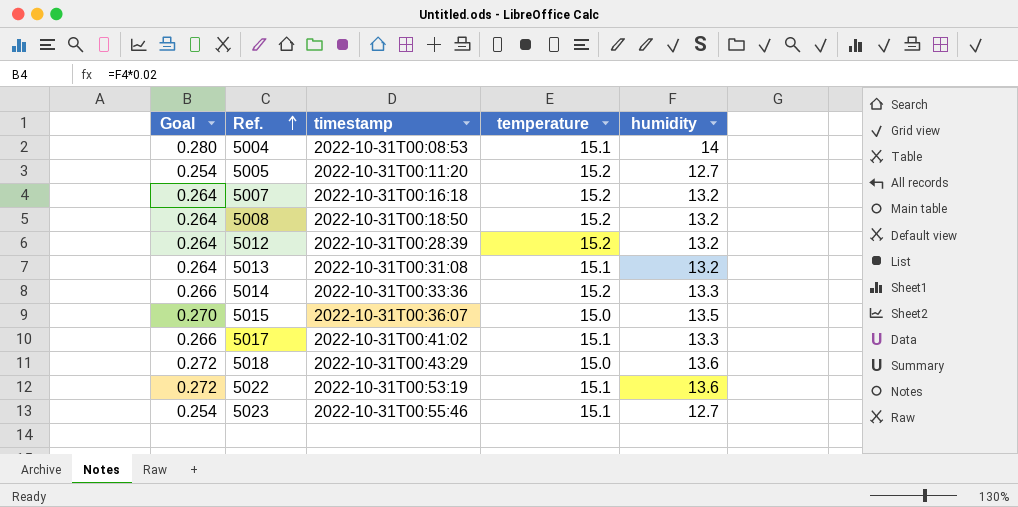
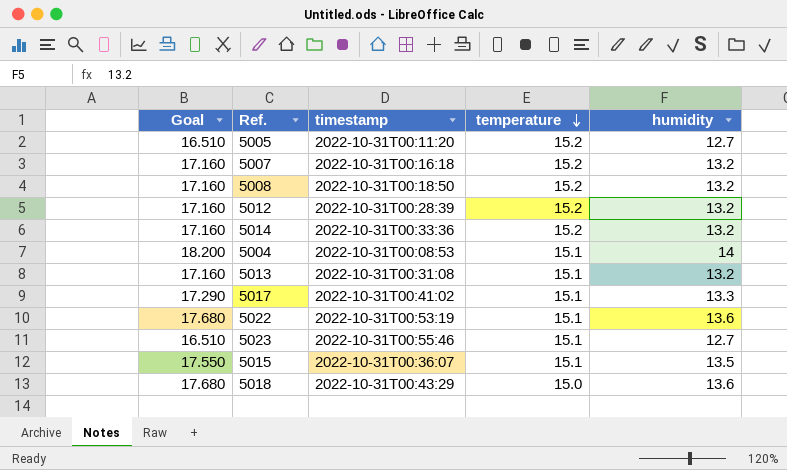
row order: Ref. ascending -> temperature descending
column Goal | formula: [humidity] * 0.02 -> [humidity] * 1.3
5014 | humidity: 13.3 -> 13.2
5015 | temperature: 15.0 -> 15.1

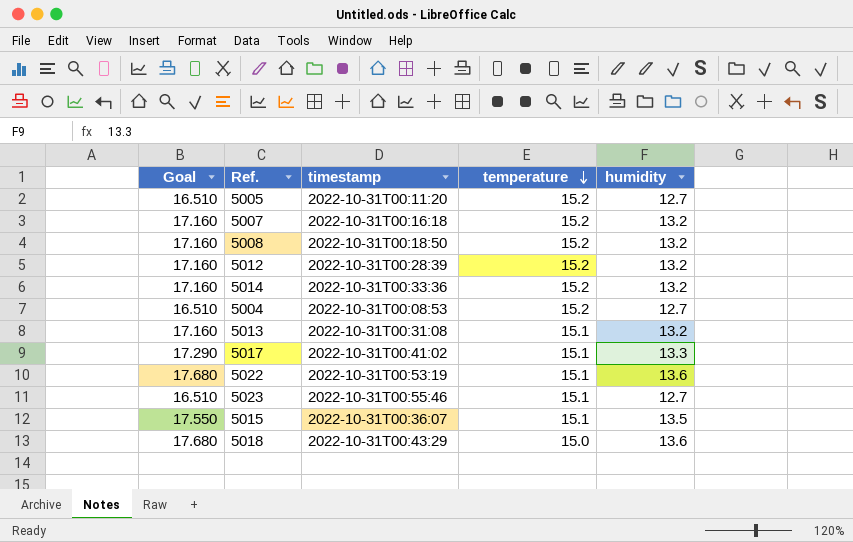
5004 | Goal: 18.200 -> 16.510
5004 | temperature: 15.1 -> 15.2
5004 | humidity: 14 -> 12.7

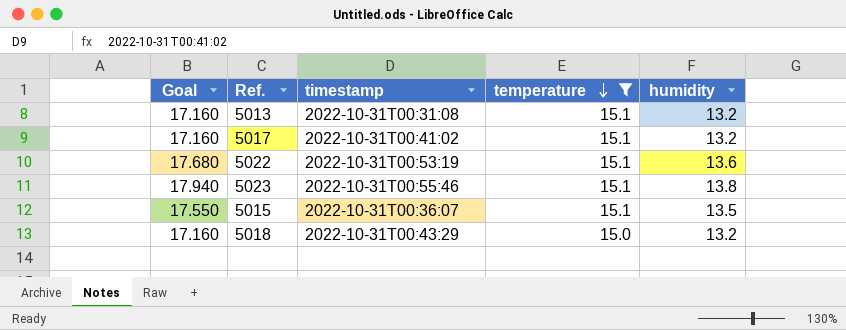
filter: none -> temperature != 15.2
5017 | Goal: 17.290 -> 17.160
5017 | humidity: 13.3 -> 13.2
5023 | Goal: 16.510 -> 17.940
5023 | humidity: 12.7 -> 13.8
5018 | Goal: 17.680 -> 17.160
5018 | humidity: 13.6 -> 13.2

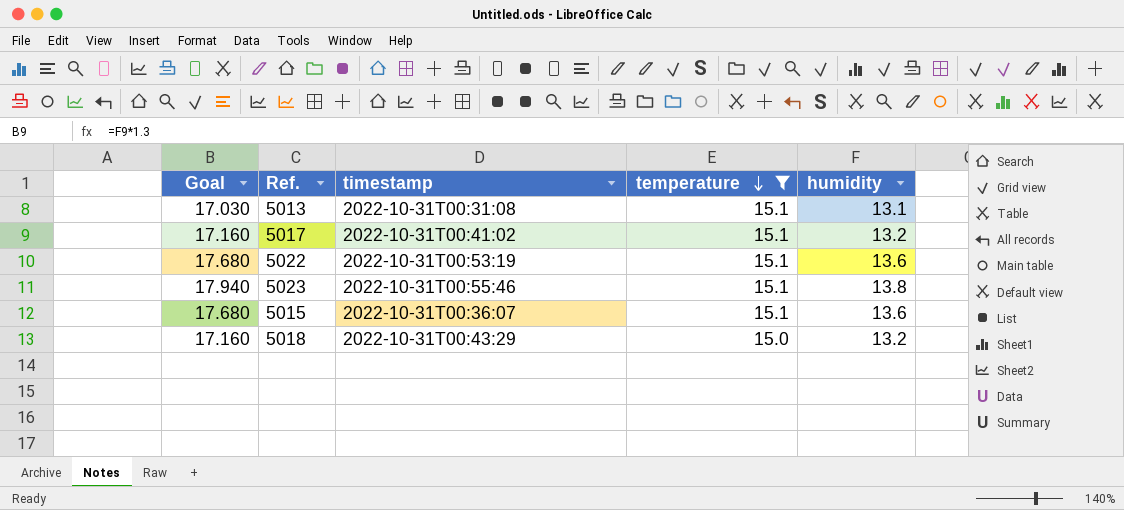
5013 | Goal: 17.160 -> 17.030
5013 | humidity: 13.2 -> 13.1
5015 | Goal: 17.550 -> 17.680
5015 | humidity: 13.5 -> 13.6

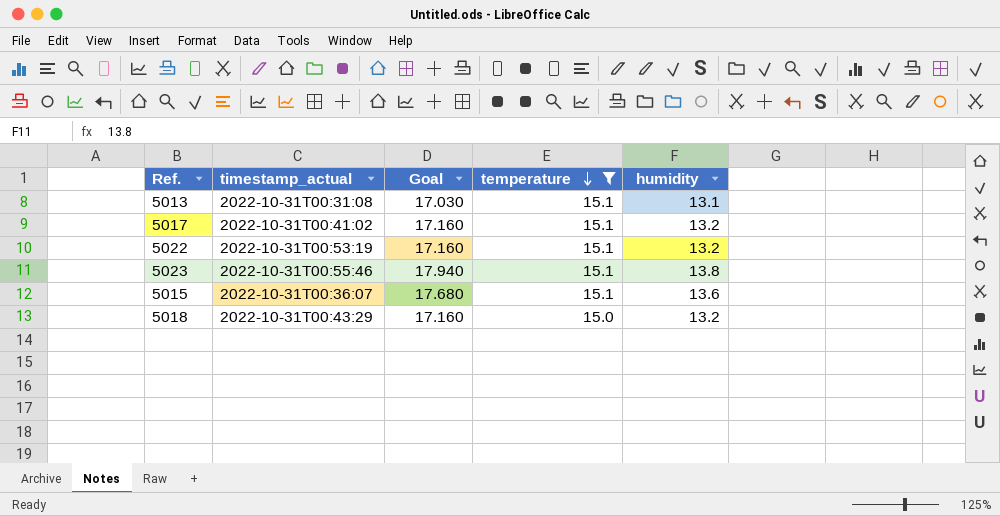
column name: timestamp -> timestamp_actual
column Goal | position: 1 -> 3
5022 | Goal: 17.680 -> 17.160
5022 | humidity: 13.6 -> 13.2

